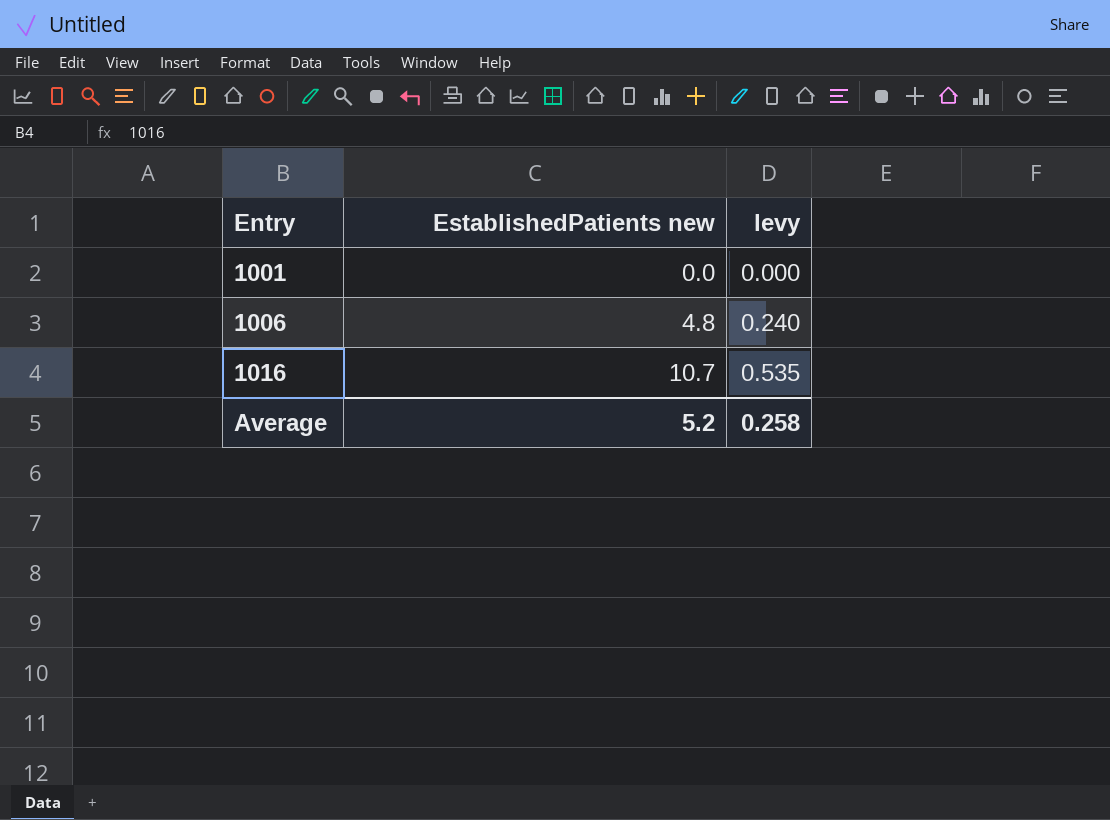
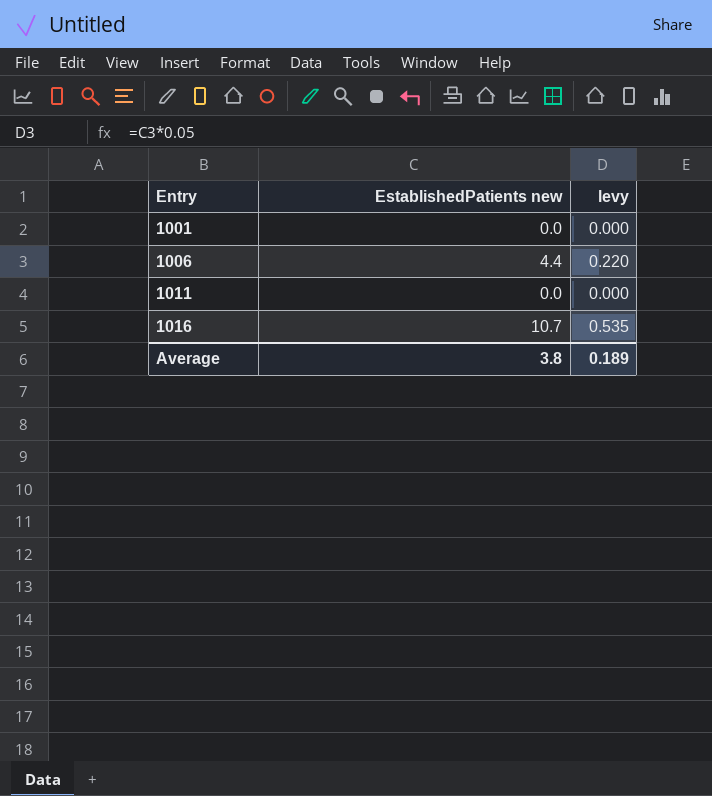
1006 | EstablishedPatients new: 4.8 -> 4.4
1006 | levy: 0.240 -> 0.220
row 1011: none -> 0.0 | 0.000
Average | EstablishedPatients new: 5.2 -> 3.8
Average | levy: 0.258 -> 0.189

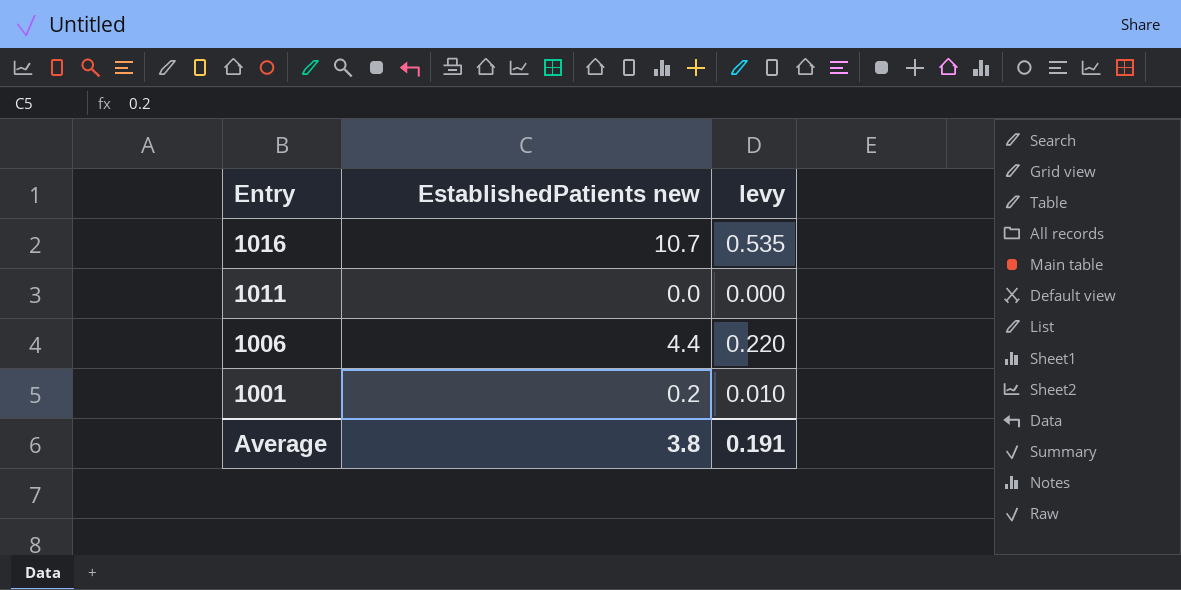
row order: Entry ascending -> Entry descending
1001 | EstablishedPatients new: 0.0 -> 0.2
1001 | levy: 0.000 -> 0.010
Average | levy: 0.189 -> 0.191

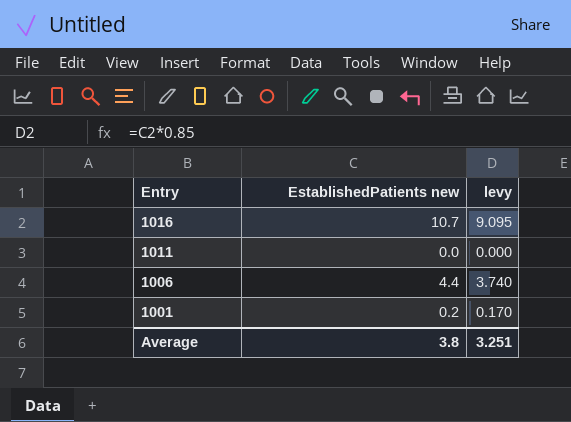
column levy | formula: [EstablishedPatients new] * 0.05 -> [EstablishedPatients new] * 0.85
Average | levy: 0.191 -> 3.251

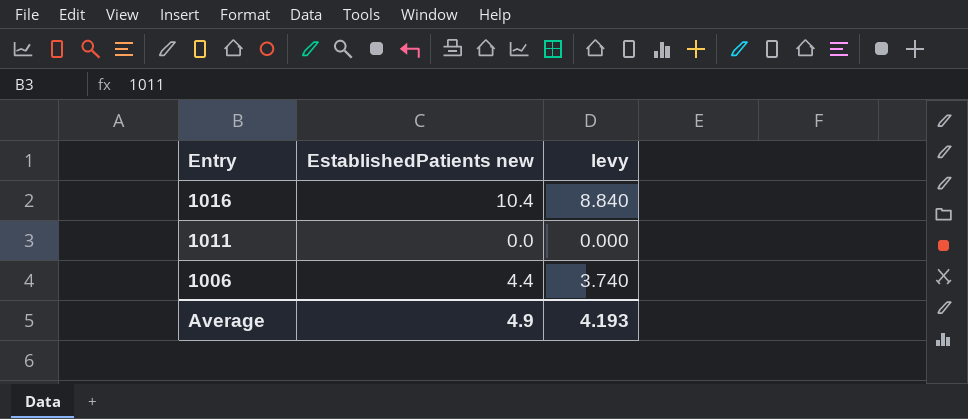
row 1001: 0.2 | 0.170 -> none
1016 | EstablishedPatients new: 10.7 -> 10.4
1016 | levy: 9.095 -> 8.840
Average | EstablishedPatients new: 3.8 -> 4.9
Average | levy: 3.251 -> 4.193

